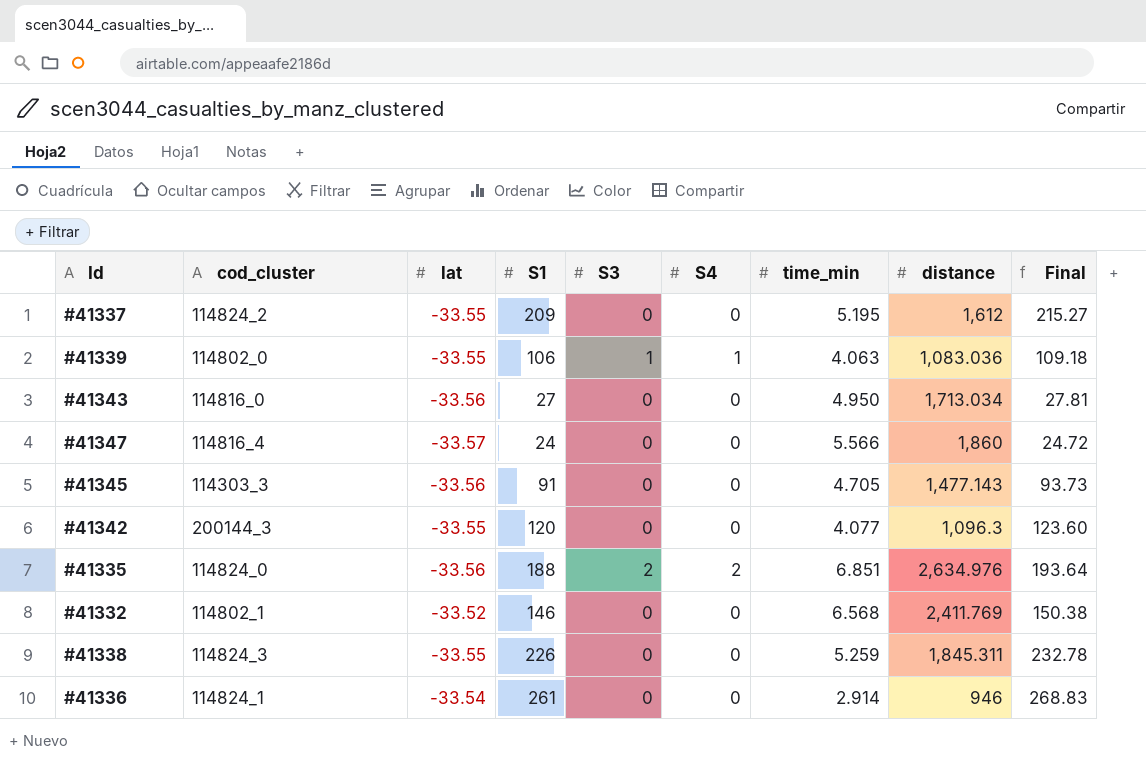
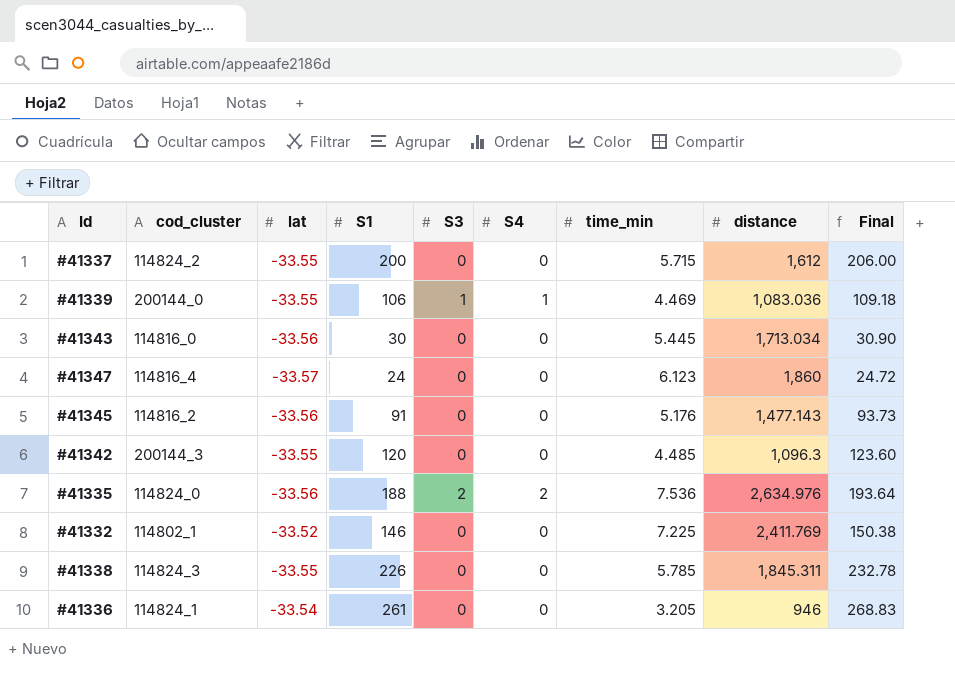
#41337 | S1: 209 -> 200
#41337 | time_min: 5.195 -> 5.715
#41337 | Final: 215.27 -> 206.00
#41339 | cod_cluster: 114802_0 -> 200144_0
#41339 | time_min: 4.063 -> 4.469
#41343 | S1: 27 -> 30
#41343 | time_min: 4.950 -> 5.445
#41343 | Final: 27.81 -> 30.90
#41347 | time_min: 5.566 -> 6.123
#41345 | cod_cluster: 114303_3 -> 114816_2
#41345 | time_min: 4.705 -> 5.176
#41342 | time_min: 4.077 -> 4.485
#41335 | time_min: 6.851 -> 7.536
#41332 | time_min: 6.568 -> 7.225
#41338 | time_min: 5.259 -> 5.785
#41336 | time_min: 2.914 -> 3.205

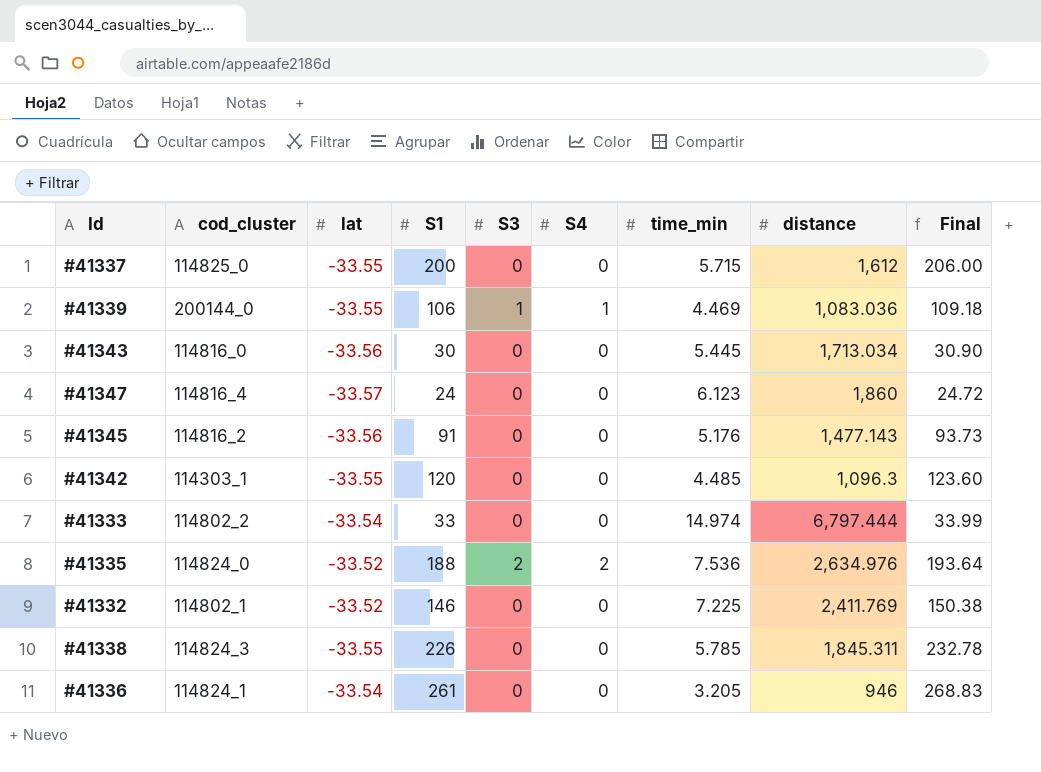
#41337 | cod_cluster: 114824_2 -> 114825_0
#41342 | cod_cluster: 200144_3 -> 114303_1
row #41333: none -> 114802_2 | -33.54 | 33 | 0 | 0 | 14.974 | 6,797.444 | 33.99
#41335 | lat: -33.56 -> -33.52

